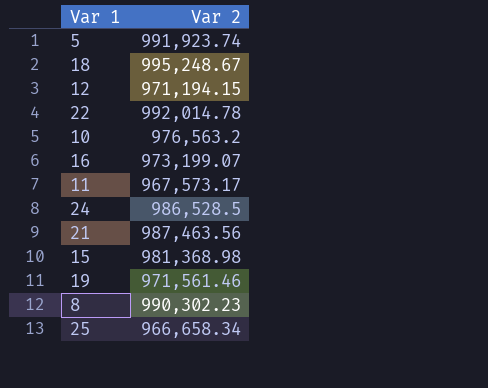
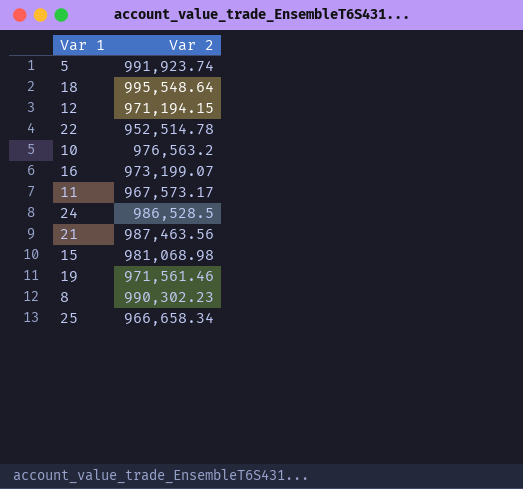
18 | Var 2: 995,248.67 -> 995,548.64
22 | Var 2: 992,014.78 -> 952,514.78
15 | Var 2: 981,368.98 -> 981,068.98

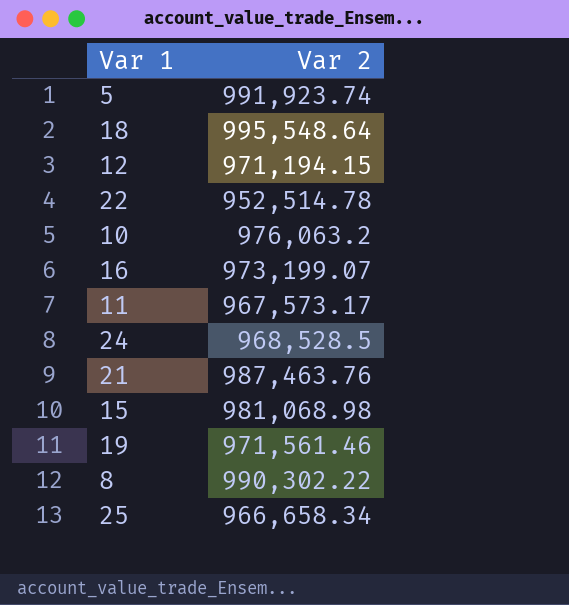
10 | Var 2: 976,563.2 -> 976,063.2
24 | Var 2: 986,528.5 -> 968,528.5
21 | Var 2: 987,463.56 -> 987,463.76
8 | Var 2: 990,302.23 -> 990,302.22

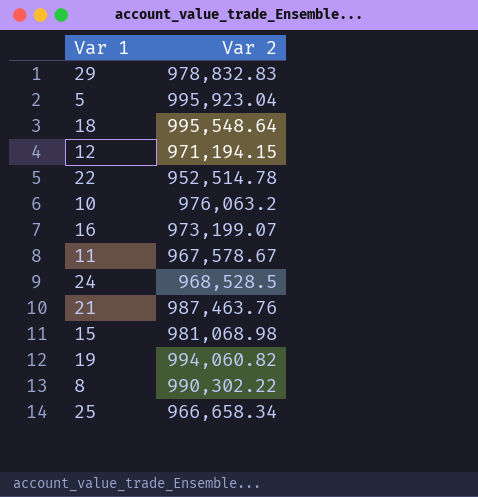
row 29: none -> 978,832.83
5 | Var 2: 991,923.74 -> 995,923.04
11 | Var 2: 967,573.17 -> 967,578.67
19 | Var 2: 971,561.46 -> 994,060.82

